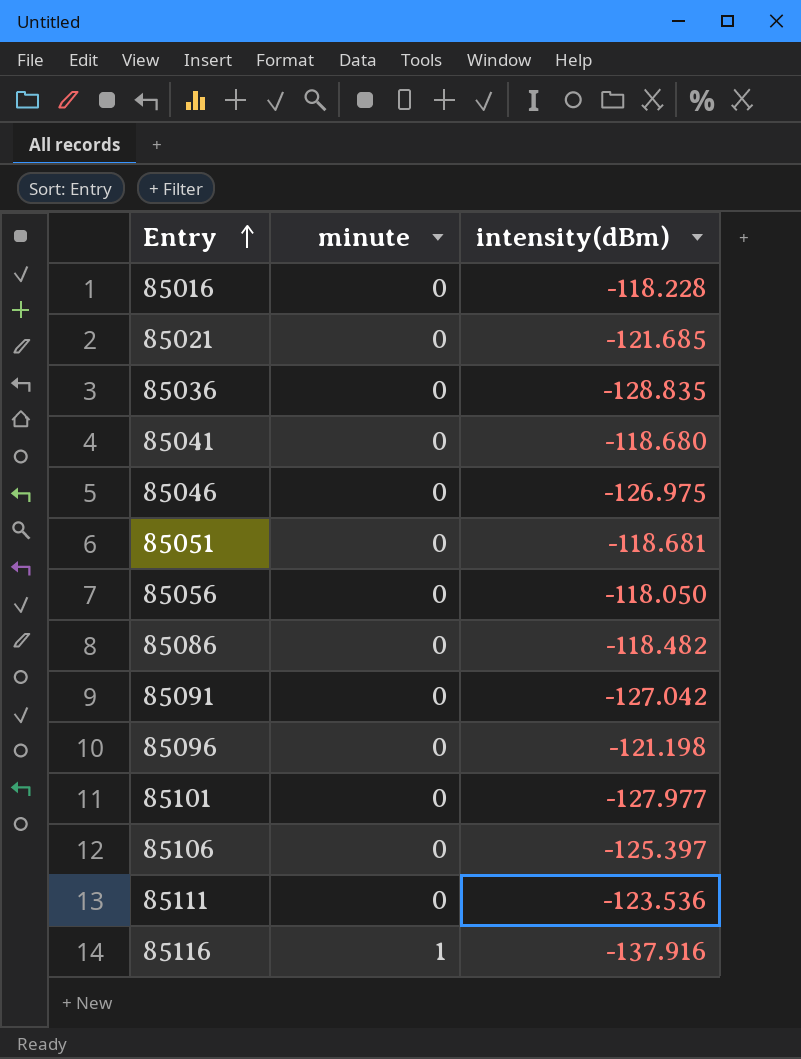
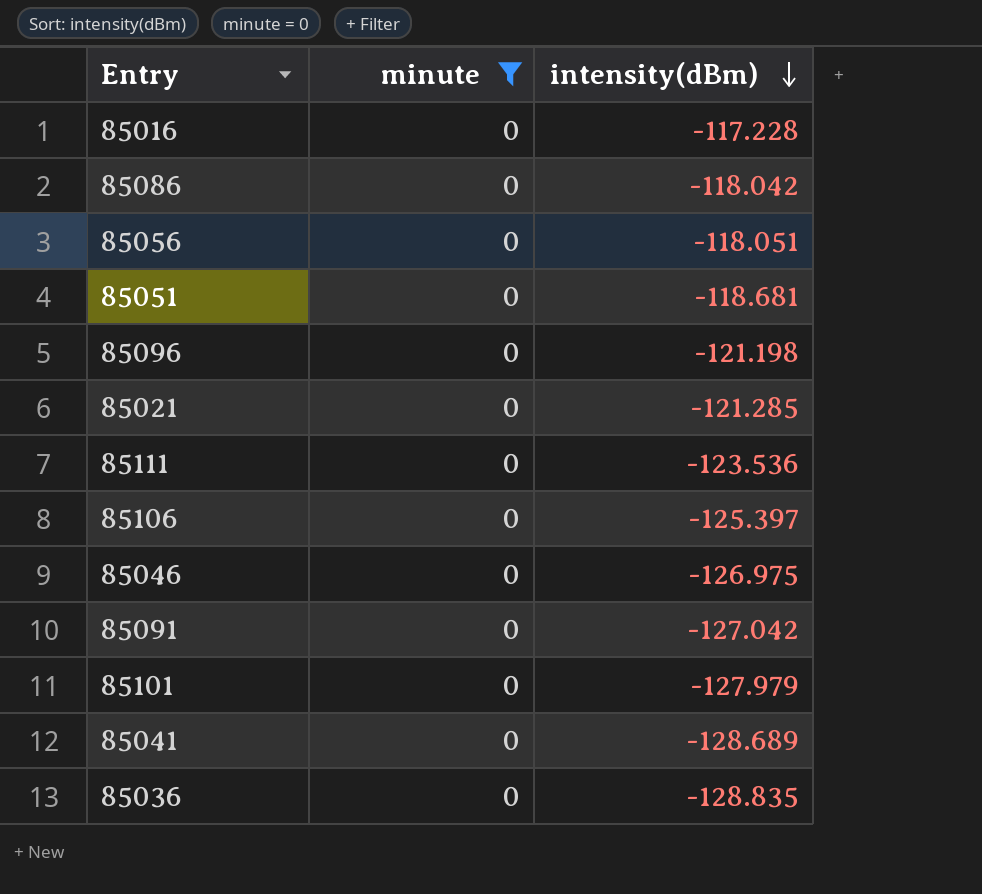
filter: none -> minute = 0
row order: Entry ascending -> intensity(dBm) descending
85016 | intensity(dBm): -118.228 -> -117.228
85086 | intensity(dBm): -118.482 -> -118.042
85056 | intensity(dBm): -118.050 -> -118.051
85021 | intensity(dBm): -121.685 -> -121.285
85101 | intensity(dBm): -127.977 -> -127.979
85041 | intensity(dBm): -118.680 -> -128.689

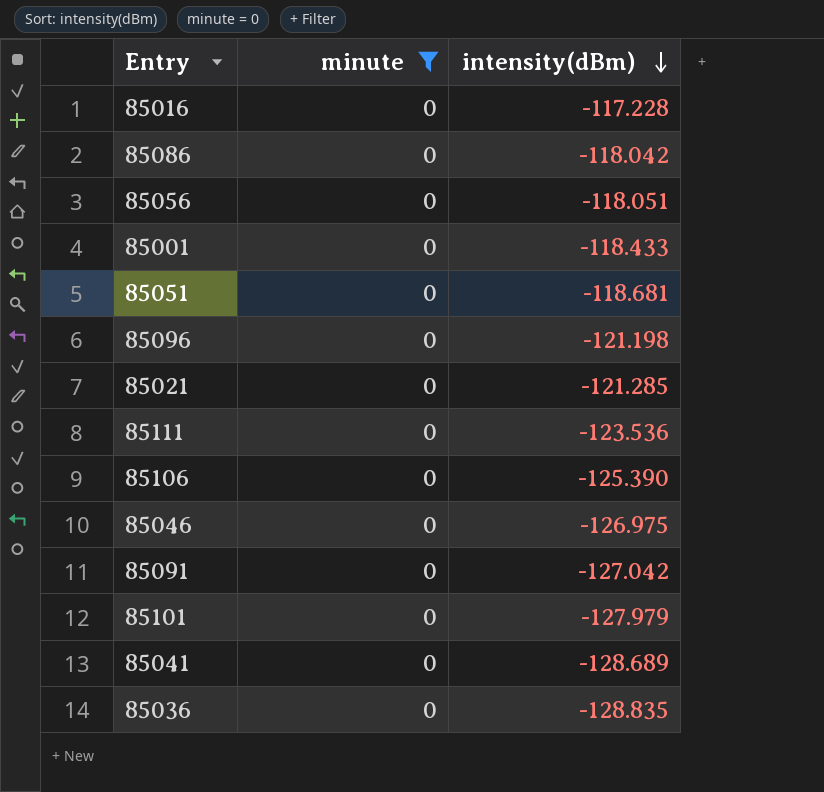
row 85001: none -> 0 | -118.433
85106 | intensity(dBm): -125.397 -> -125.390

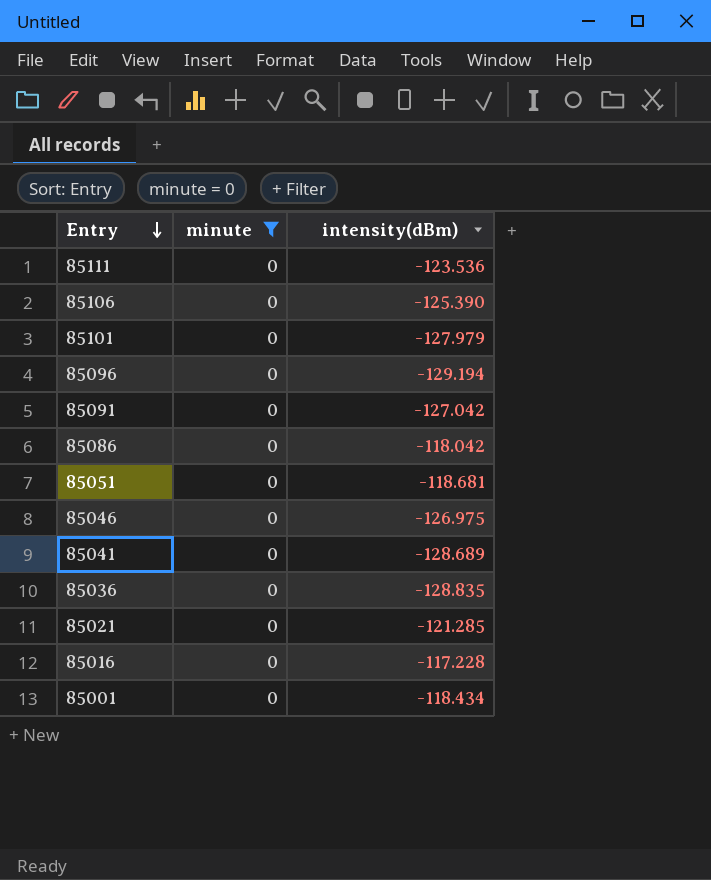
row order: intensity(dBm) descending -> Entry descending
row 85056: 0 | -118.051 -> none
85096 | intensity(dBm): -121.198 -> -129.194
85001 | intensity(dBm): -118.433 -> -118.434

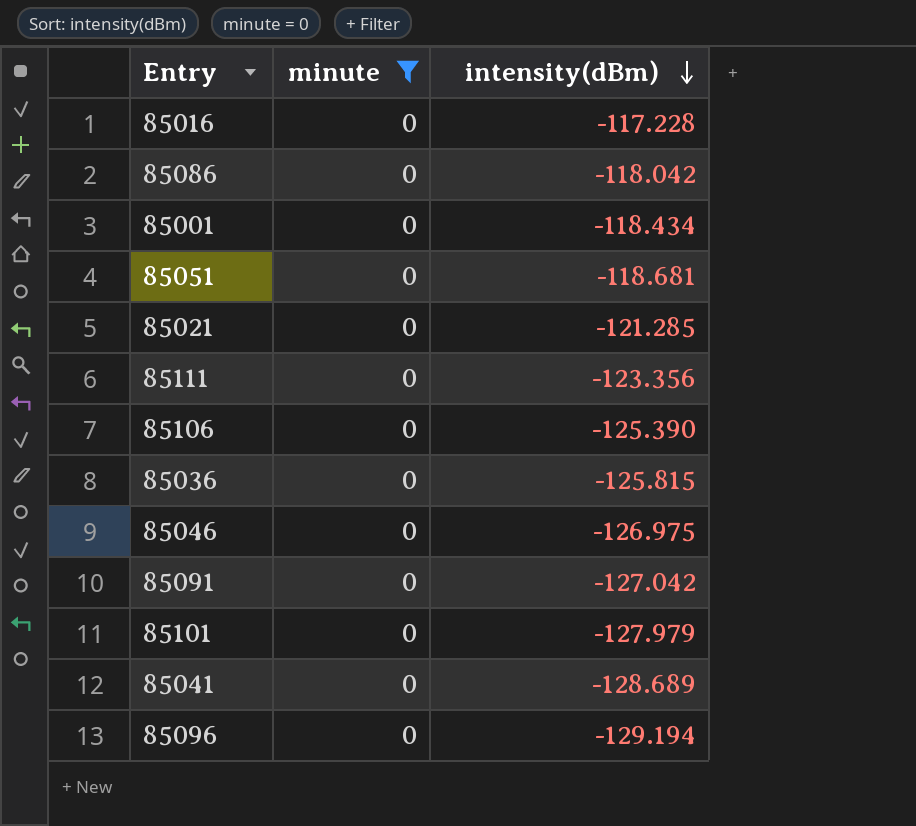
row order: Entry descending -> intensity(dBm) descending
85111 | intensity(dBm): -123.536 -> -123.356
85036 | intensity(dBm): -128.835 -> -125.815

